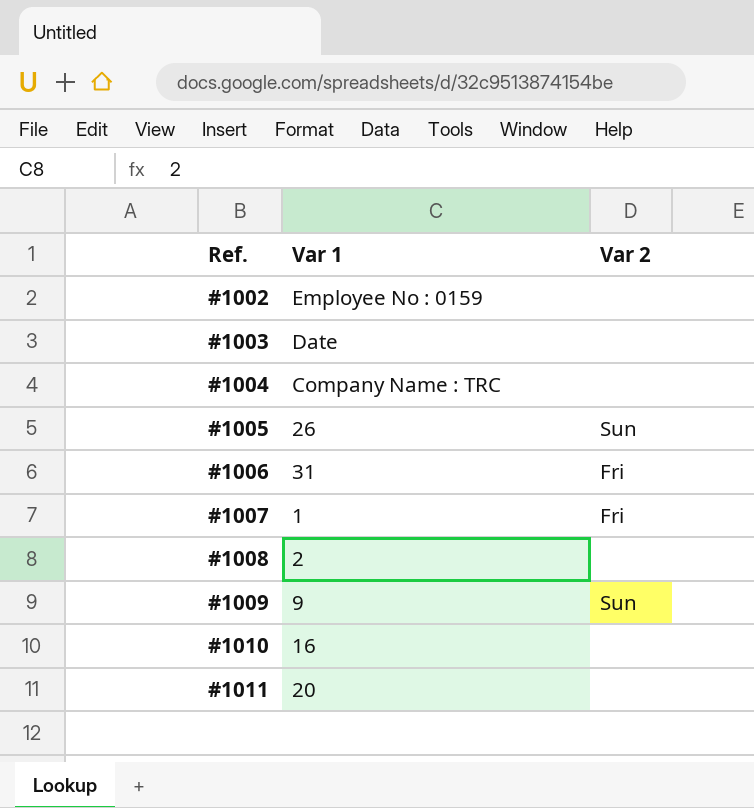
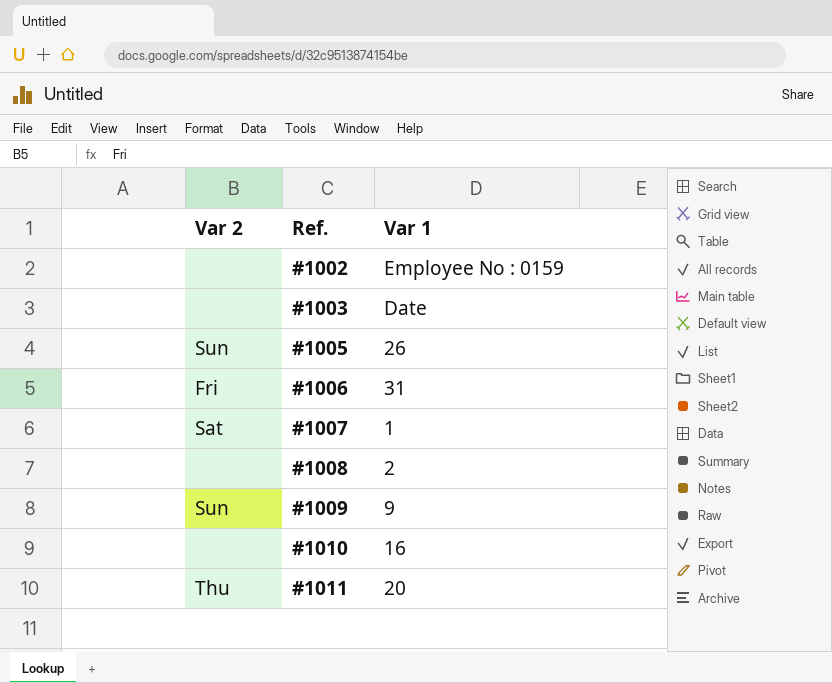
column Var 2 | position: 3 -> 1
row #1004: Company Name : TRC | none -> none
#1007 | Var 2: Fri -> Sat
#1011 | Var 2: none -> Thu

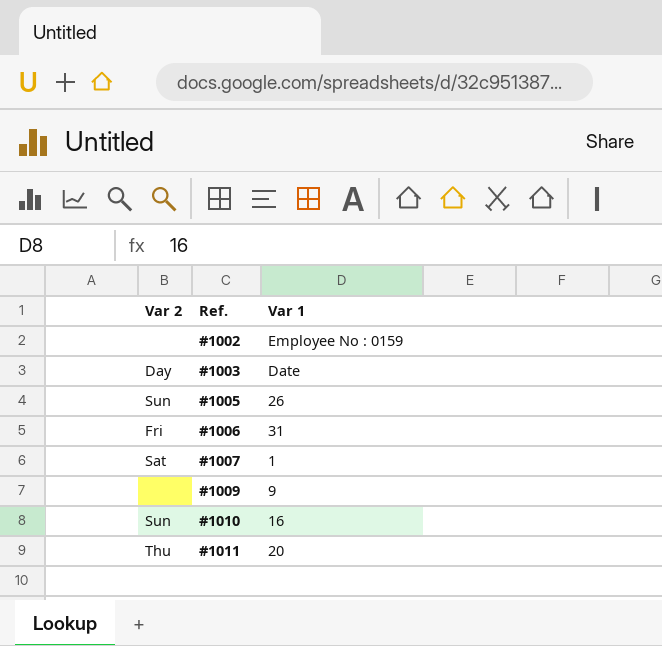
row #1008: none | 2 -> none
#1003 | Var 2: none -> Day
#1009 | Var 2: Sun -> none
#1010 | Var 2: none -> Sun

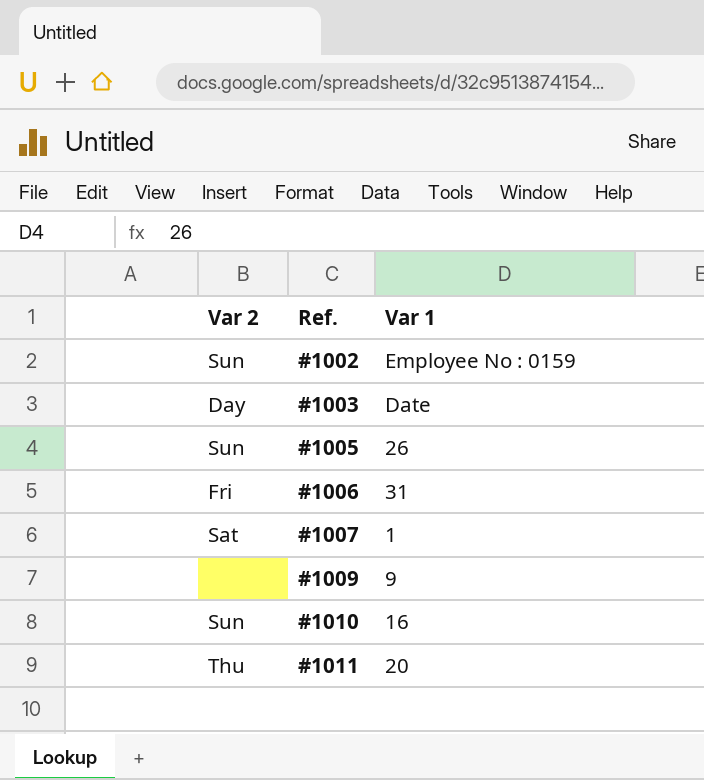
#1002 | Var 2: none -> Sun

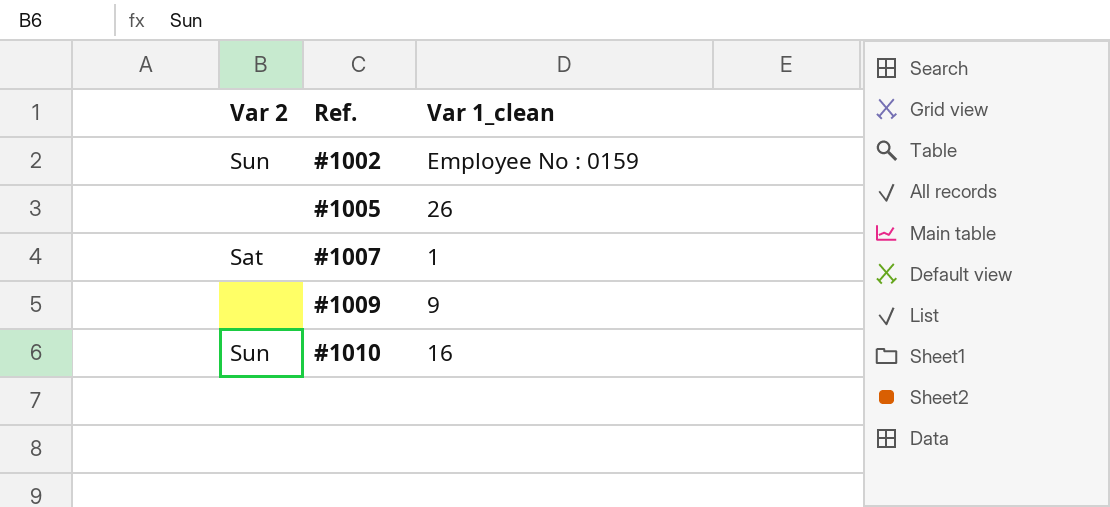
column name: Var 1 -> Var 1_clean
row #1003: Day | Date -> none
row #1006: Fri | 31 -> none
row #1011: Thu | 20 -> none
#1005 | Var 2: Sun -> none

